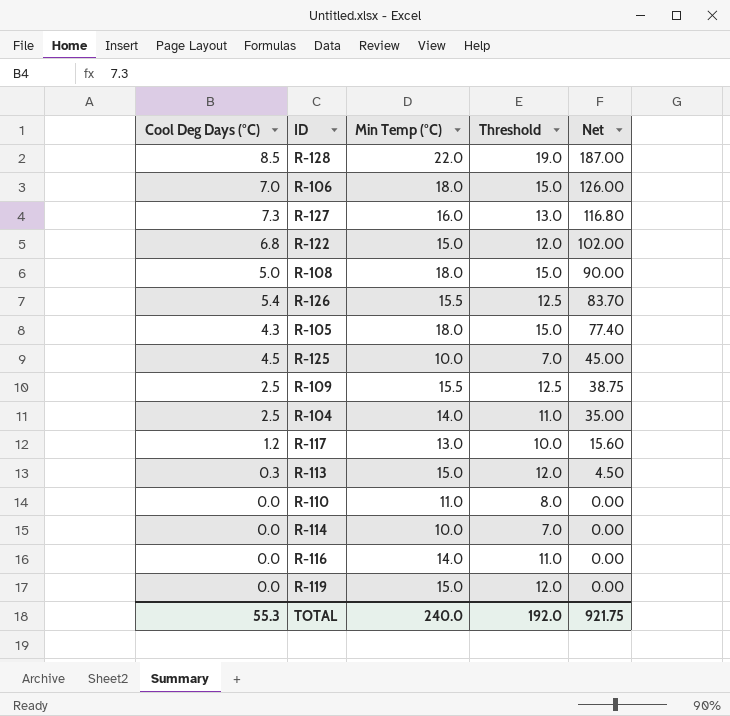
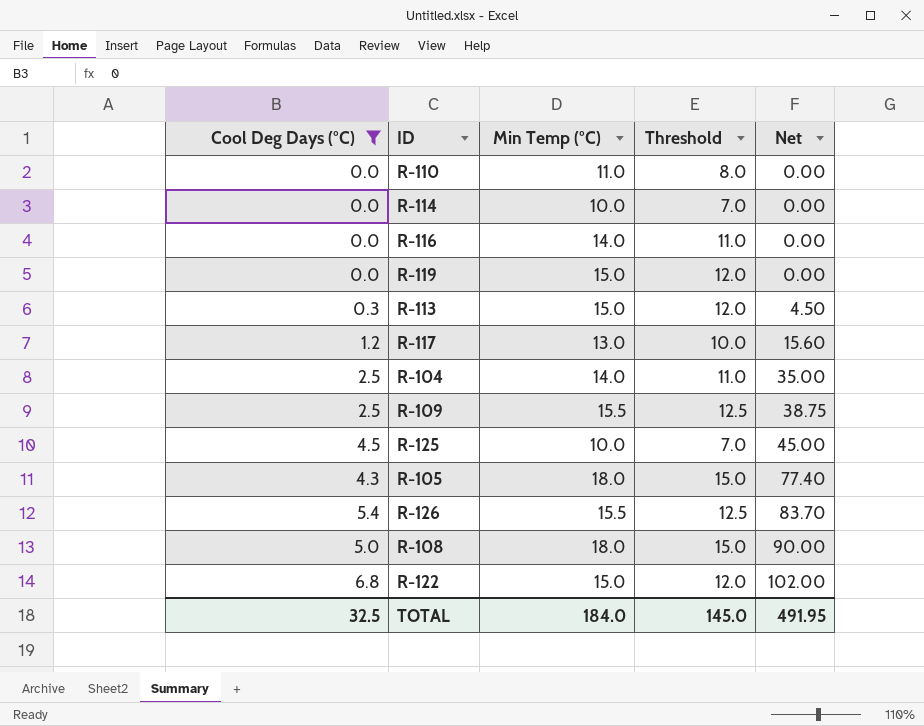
filter: none -> Cool Deg Days (°C) <= 6.8
row order: Net descending -> Net ascending
TOTAL | Cool Deg Days (°C): 55.3 -> 32.5
TOTAL | Min Temp (°C): 240.0 -> 184.0
TOTAL | Threshold: 192.0 -> 145.0
TOTAL | Net: 921.75 -> 491.95

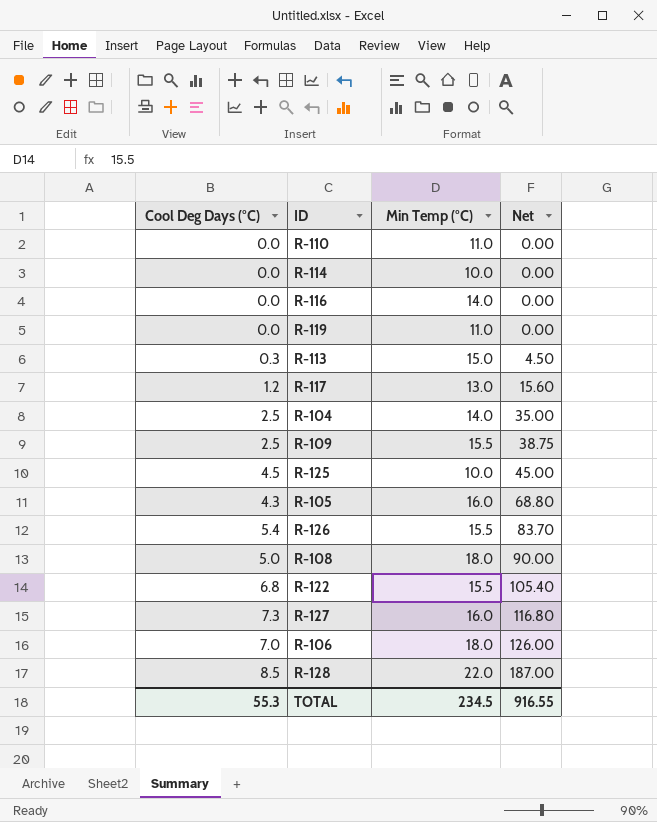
filter: Cool Deg Days (°C) <= 6.8 -> none
column Threshold | formula: [Min Temp (°C)] - 3 -> none
R-119 | Min Temp (°C): 15.0 -> 11.0
R-105 | Min Temp (°C): 18.0 -> 16.0
R-105 | Net: 77.40 -> 68.80
R-122 | Min Temp (°C): 15.0 -> 15.5
R-122 | Net: 102.00 -> 105.40
TOTAL | Cool Deg Days (°C): 32.5 -> 55.3
TOTAL | Min Temp (°C): 184.0 -> 234.5
TOTAL | Net: 491.95 -> 916.55

